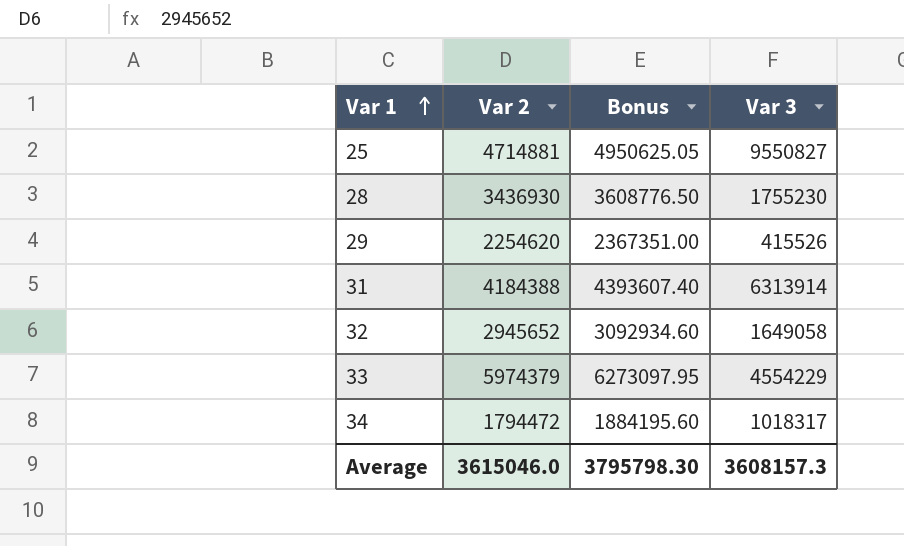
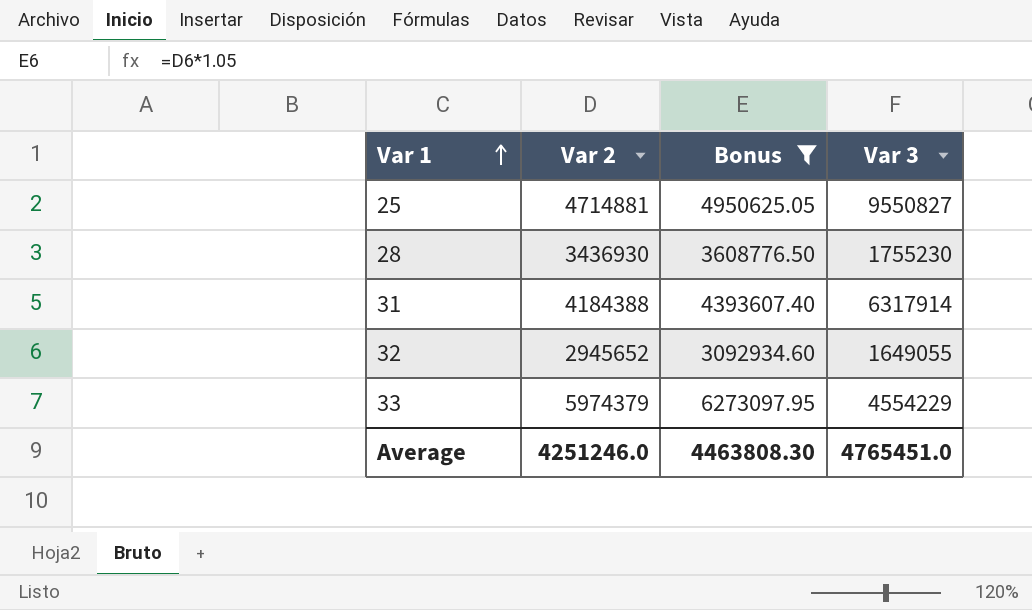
filter: none -> Bonus >= 3092934.60
31 | Var 3: 6313914 -> 6317914
32 | Var 3: 1649058 -> 1649055
Average | Var 2: 3615046.0 -> 4251246.0
Average | Bonus: 3795798.30 -> 4463808.30
Average | Var 3: 3608157.3 -> 4765451.0

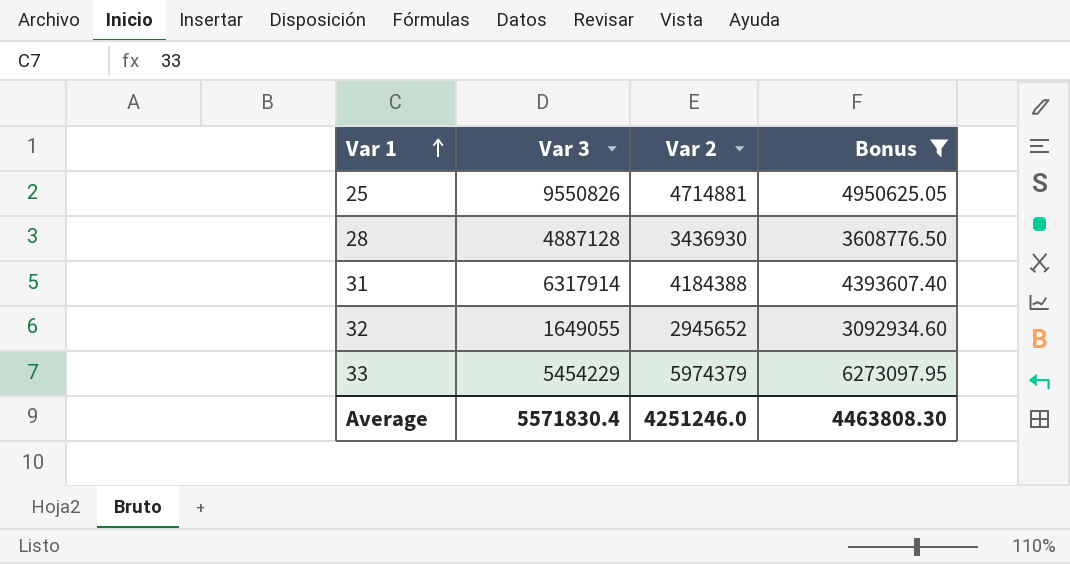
column Var 3 | position: 4 -> 2
25 | Var 3: 9550827 -> 9550826
28 | Var 3: 1755230 -> 4887128
33 | Var 3: 4554229 -> 5454229
Average | Var 3: 4765451.0 -> 5571830.4

